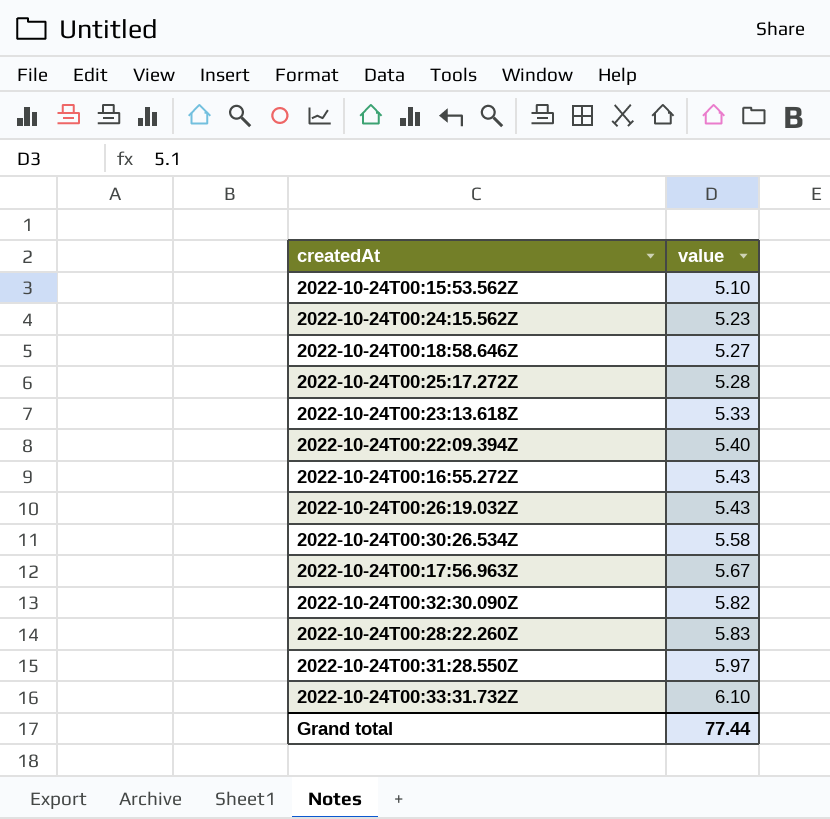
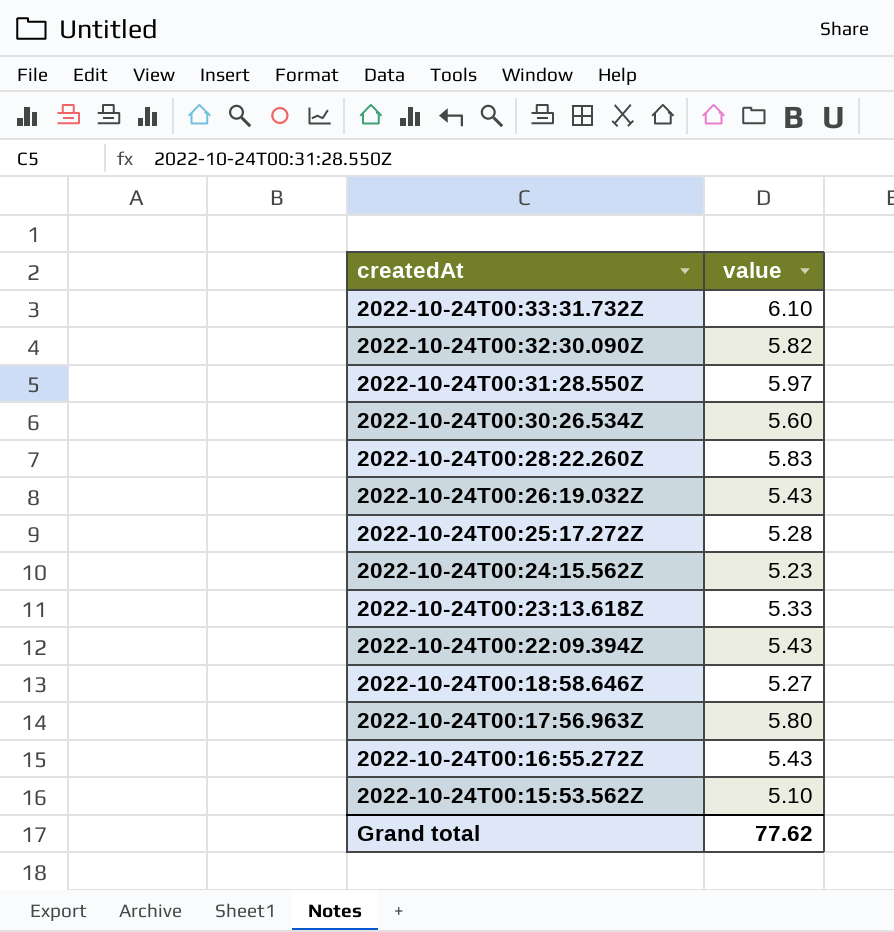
row order: value ascending -> createdAt descending
2022-10-24T00:30:26.534Z | value: 5.58 -> 5.60
2022-10-24T00:22:09.394Z | value: 5.40 -> 5.43
2022-10-24T00:17:56.963Z | value: 5.67 -> 5.80
Grand total | value: 77.44 -> 77.62

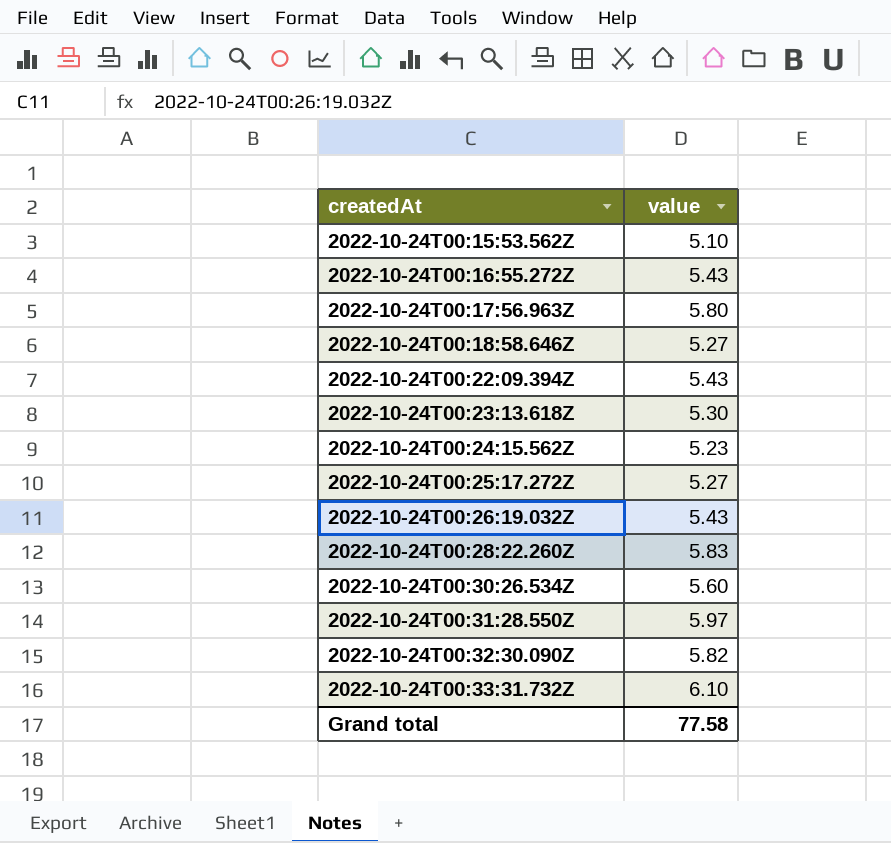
row order: createdAt descending -> createdAt ascending
2022-10-24T00:23:13.618Z | value: 5.33 -> 5.30
2022-10-24T00:25:17.272Z | value: 5.28 -> 5.27
Grand total | value: 77.62 -> 77.58

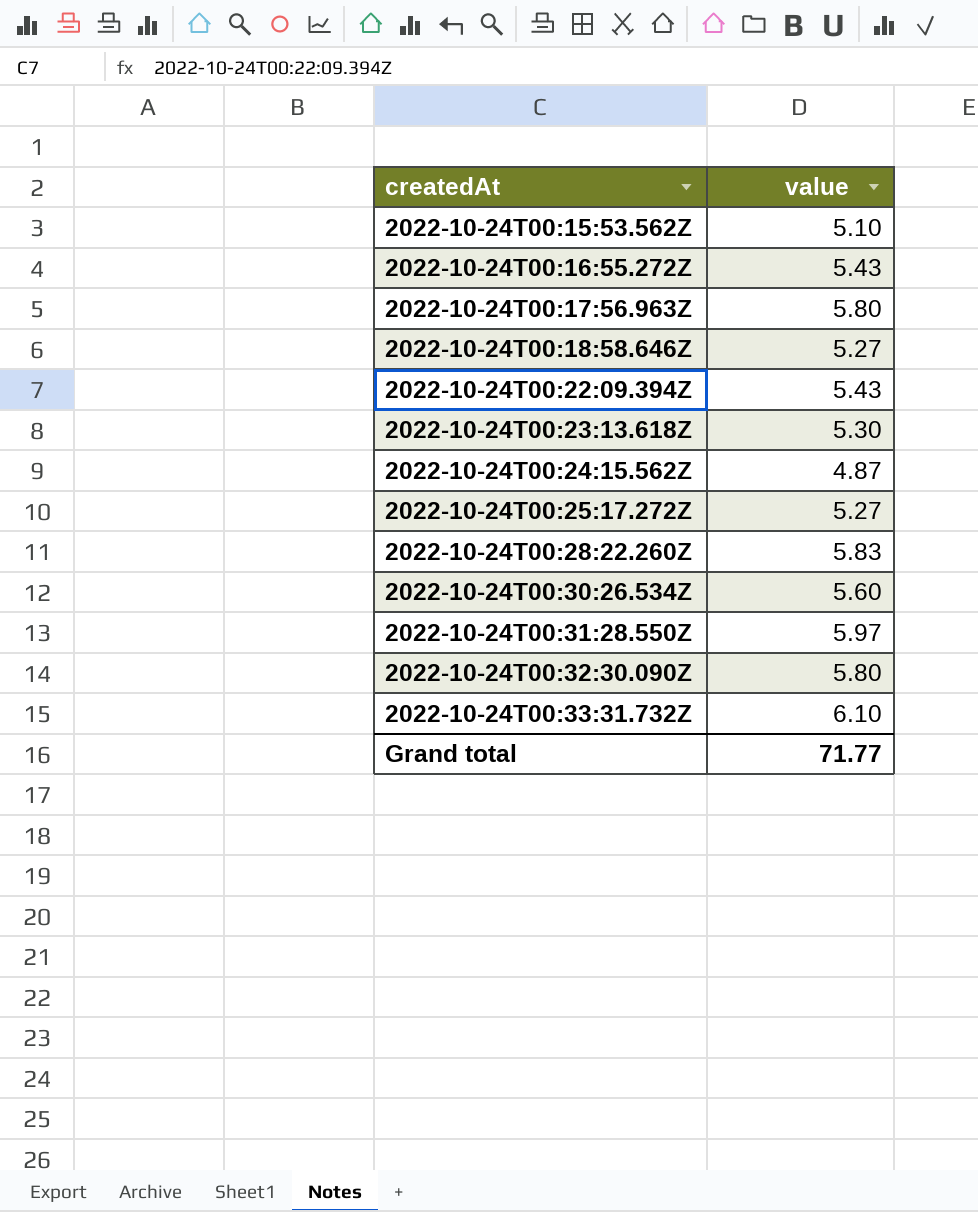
row 2022-10-24T00:26:19.032Z: 5.43 -> none
2022-10-24T00:24:15.562Z | value: 5.23 -> 4.87
2022-10-24T00:32:30.090Z | value: 5.82 -> 5.80
Grand total | value: 77.58 -> 71.77

